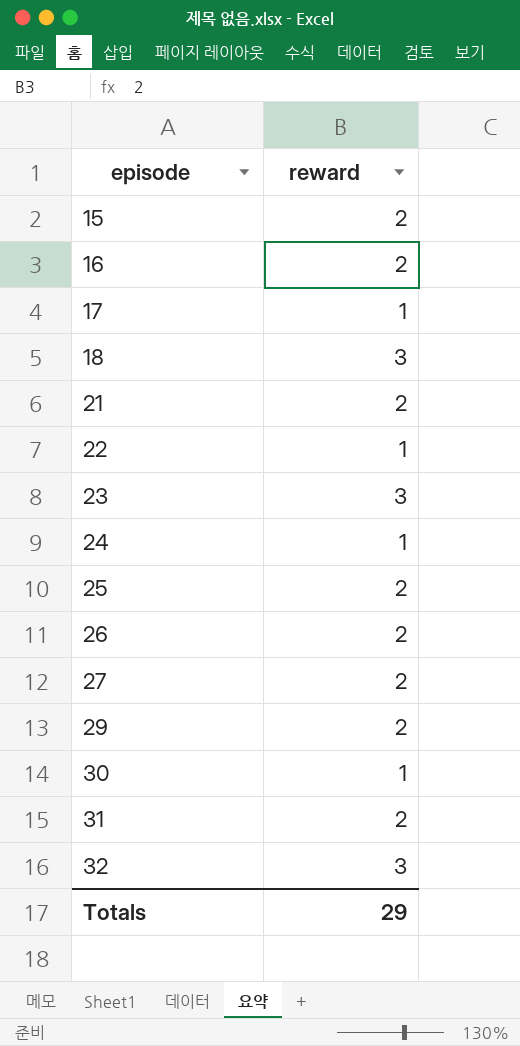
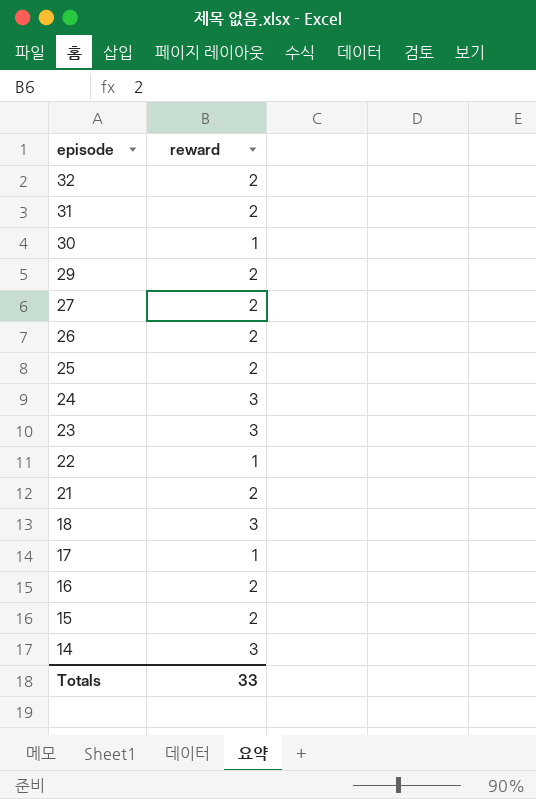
row order: episode ascending -> episode descending
32 | reward: 3 -> 2
24 | reward: 1 -> 3
row 14: none -> 3
Totals | reward: 29 -> 33

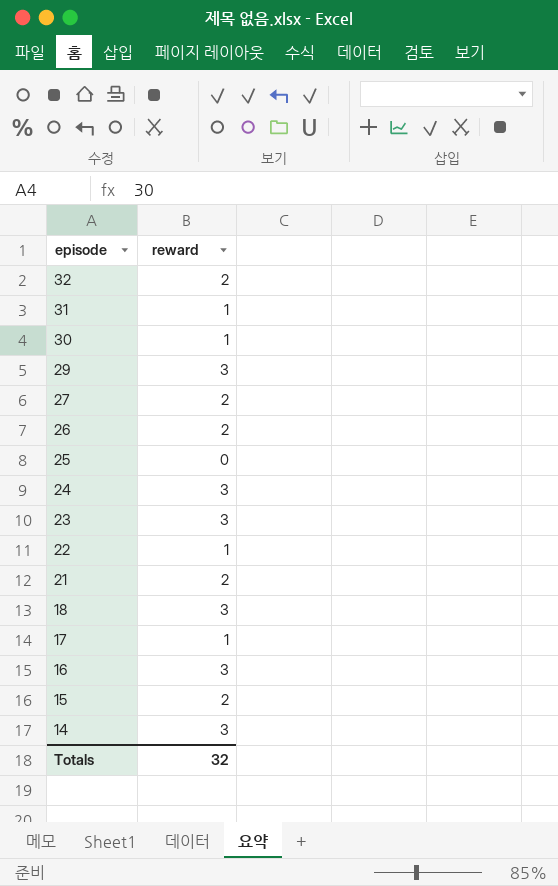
31 | reward: 2 -> 1
29 | reward: 2 -> 3
25 | reward: 2 -> 0
16 | reward: 2 -> 3
Totals | reward: 33 -> 32

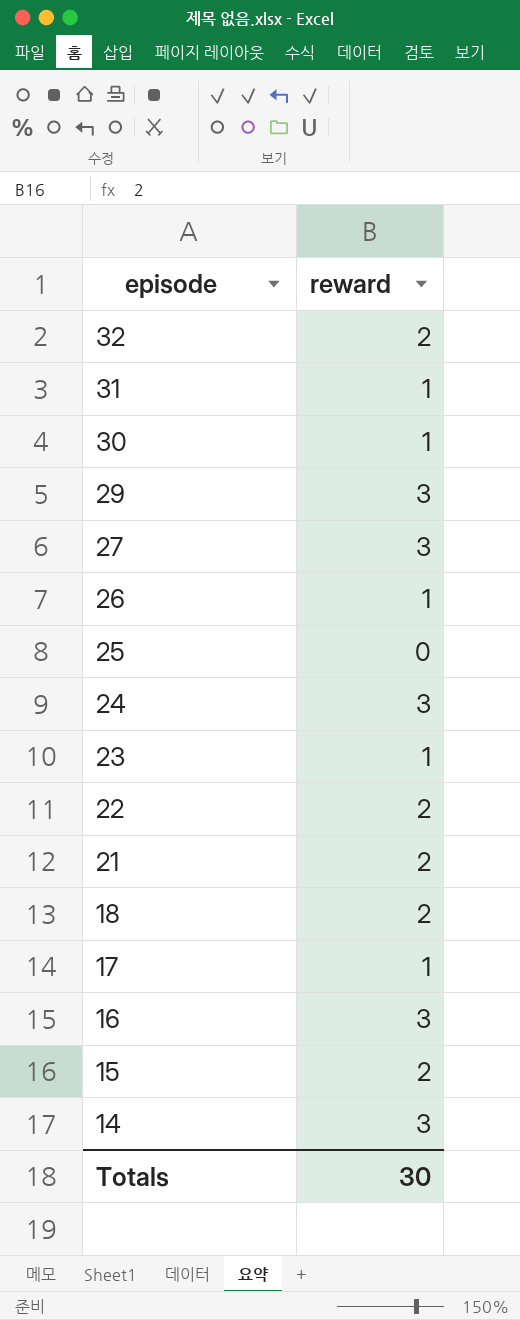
27 | reward: 2 -> 3
26 | reward: 2 -> 1
23 | reward: 3 -> 1
22 | reward: 1 -> 2
18 | reward: 3 -> 2
Totals | reward: 32 -> 30

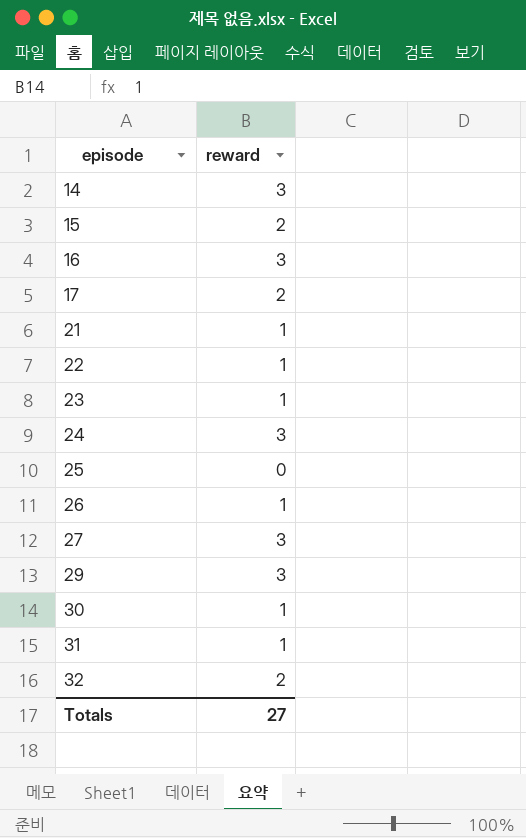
row order: episode descending -> episode ascending
row 18: 2 -> none
17 | reward: 1 -> 2
21 | reward: 2 -> 1
22 | reward: 2 -> 1
Totals | reward: 30 -> 27

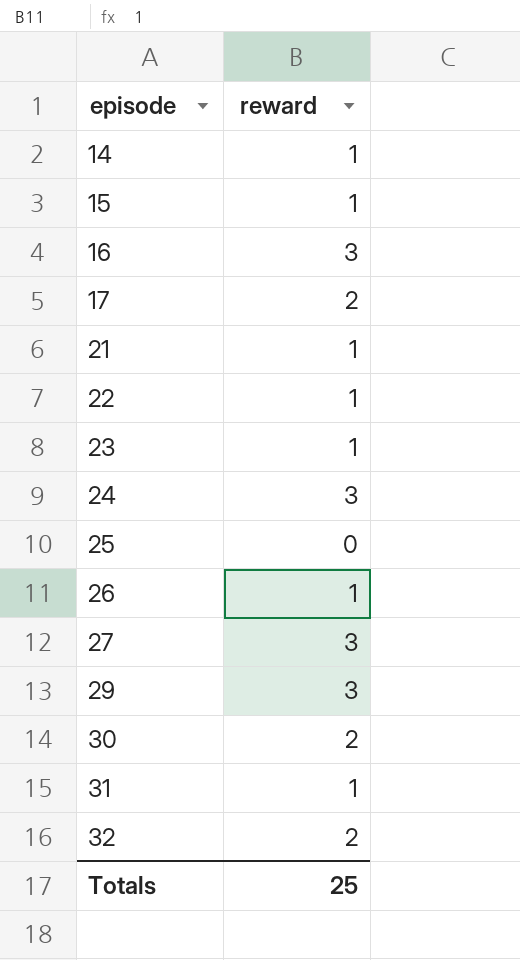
14 | reward: 3 -> 1
15 | reward: 2 -> 1
30 | reward: 1 -> 2
Totals | reward: 27 -> 25

